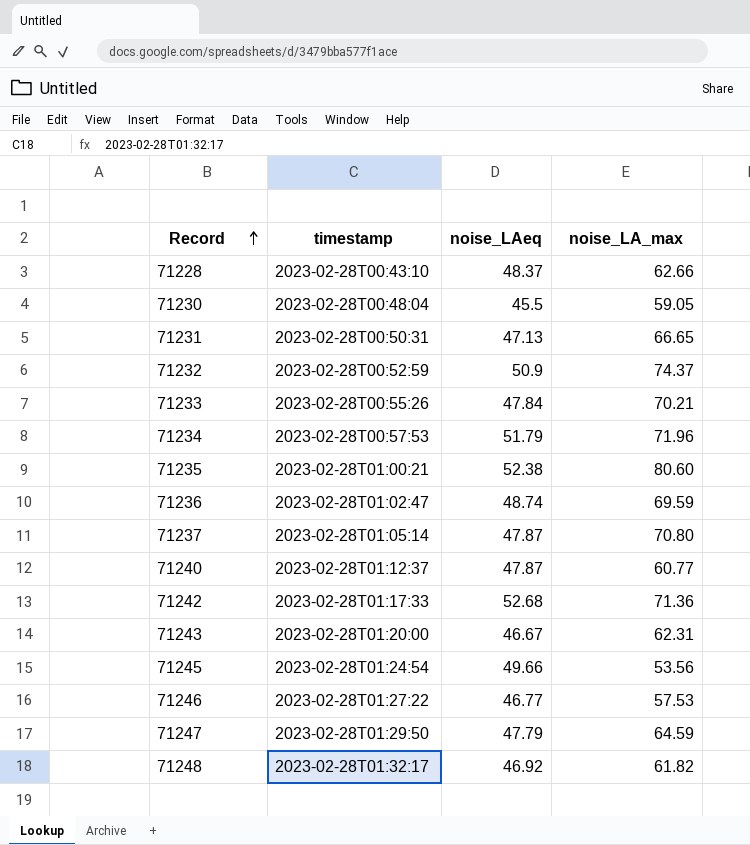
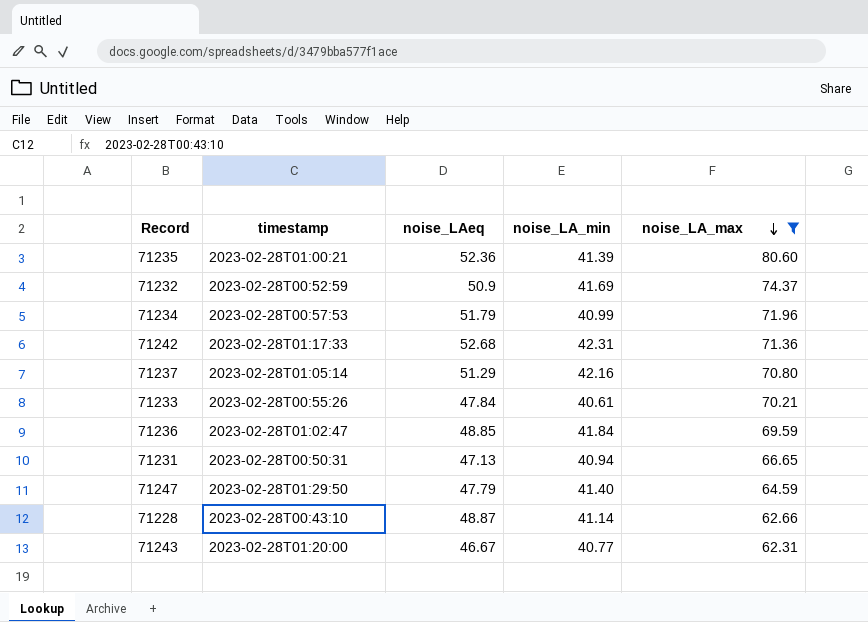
filter: none -> noise_LA_max >= 62.31
row order: Record ascending -> noise_LA_max descending
column noise_LA_min | position: none -> 4
71235 | noise_LAeq: 52.38 -> 52.36
71237 | noise_LAeq: 47.87 -> 51.29
71236 | noise_LAeq: 48.74 -> 48.85
71228 | noise_LAeq: 48.37 -> 48.87

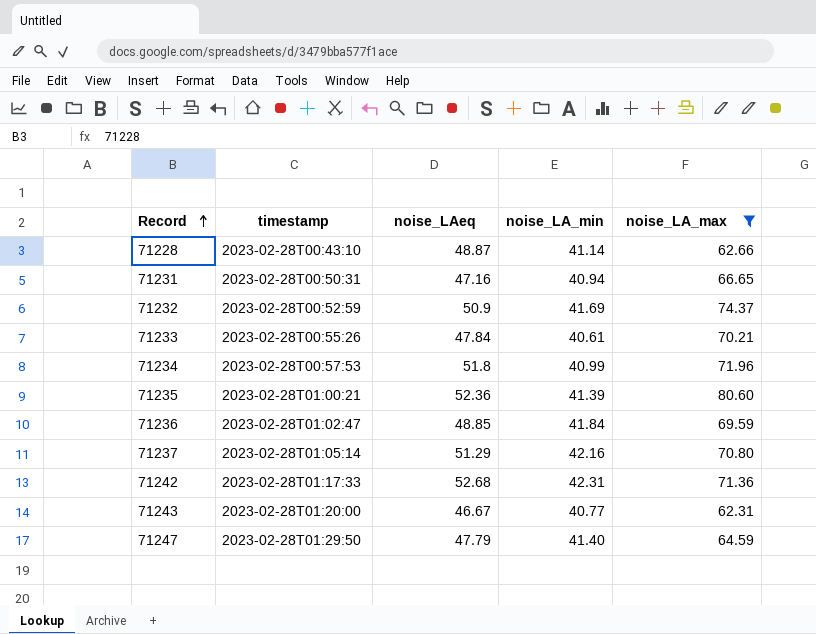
row order: noise_LA_max descending -> Record ascending
71231 | noise_LAeq: 47.13 -> 47.16
71234 | noise_LAeq: 51.79 -> 51.8

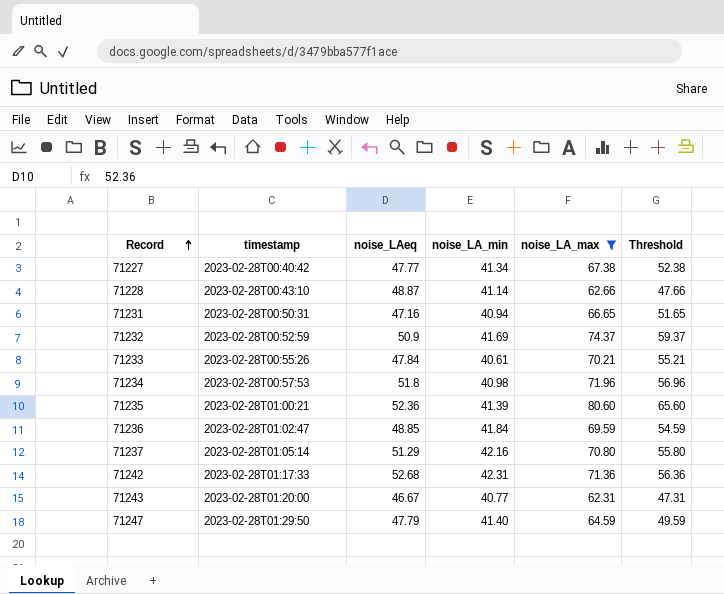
column Threshold | formula: none -> [noise_LA_max] - 15
row 71227: none -> 2023-02-28T00:40:42 | 47.77 | 41.34 | 67.38 | 52.38
71234 | noise_LA_min: 40.99 -> 40.98

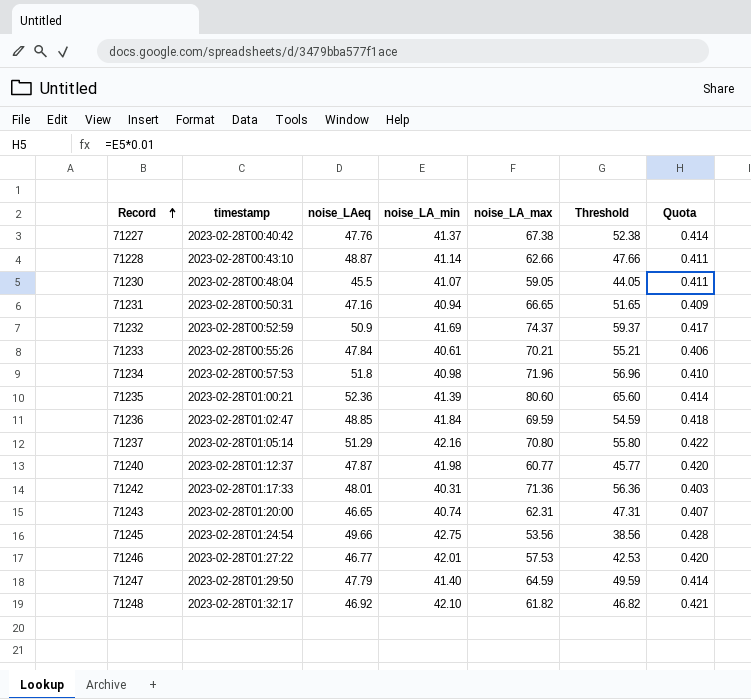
filter: noise_LA_max >= 62.31 -> none
column Quota | formula: none -> [noise_LA_min] * 0.01
71227 | noise_LAeq: 47.77 -> 47.76
71227 | noise_LA_min: 41.34 -> 41.37
71242 | noise_LAeq: 52.68 -> 48.01
71242 | noise_LA_min: 42.31 -> 40.31
71243 | noise_LAeq: 46.67 -> 46.65
71243 | noise_LA_min: 40.77 -> 40.74

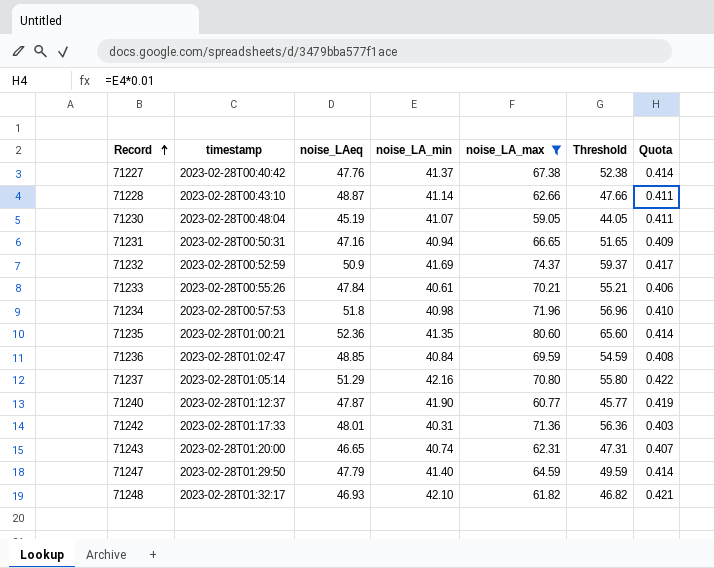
filter: none -> noise_LA_max >= 59.05
71230 | noise_LAeq: 45.5 -> 45.19
71235 | noise_LA_min: 41.39 -> 41.35
71236 | noise_LA_min: 41.84 -> 40.84
71236 | Quota: 0.418 -> 0.408
71240 | noise_LA_min: 41.98 -> 41.90
71240 | Quota: 0.420 -> 0.419
71248 | noise_LAeq: 46.92 -> 46.93

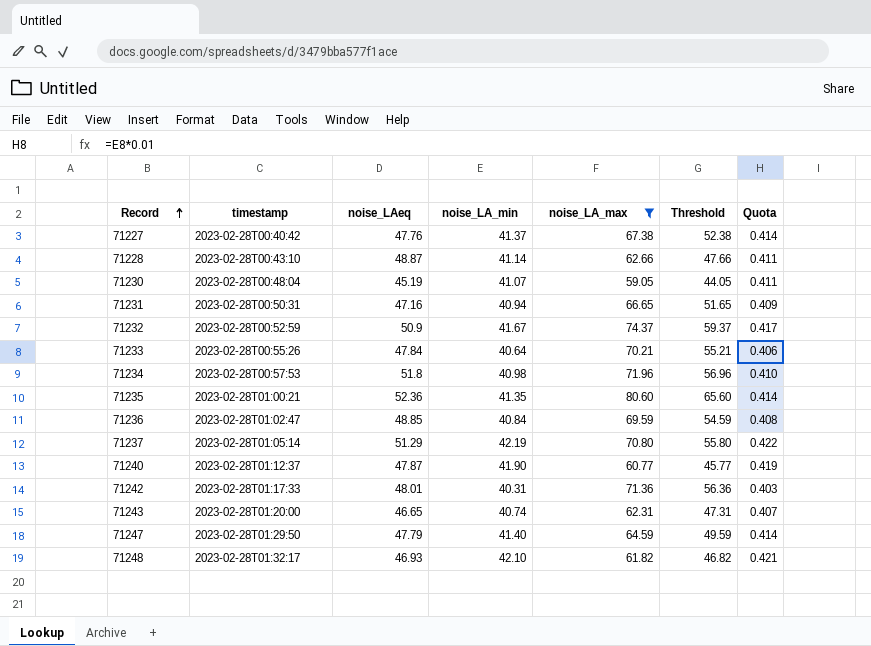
71232 | noise_LA_min: 41.69 -> 41.67
71233 | noise_LA_min: 40.61 -> 40.64
71237 | noise_LA_min: 42.16 -> 42.19

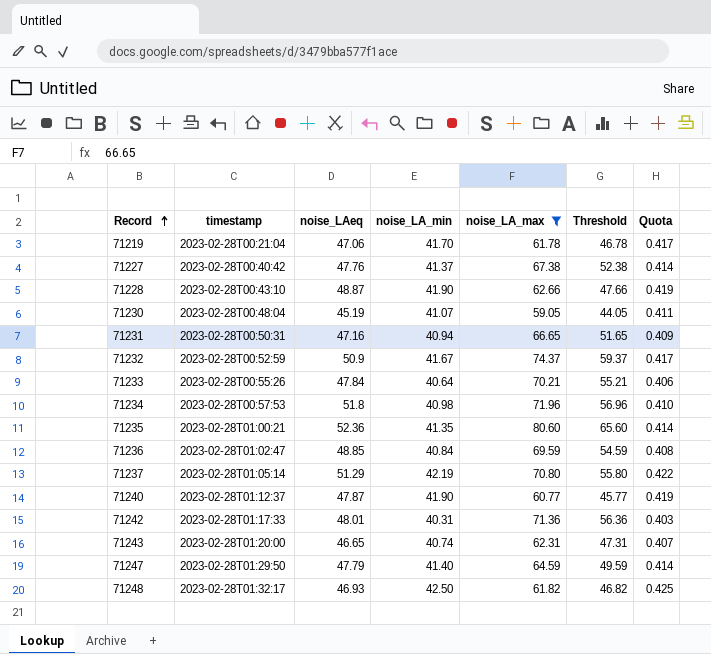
row 71219: none -> 2023-02-28T00:21:04 | 47.06 | 41.70 | 61.78 | 46.78 | 0.417
71228 | noise_LA_min: 41.14 -> 41.90
71228 | Quota: 0.411 -> 0.419
71248 | noise_LA_min: 42.10 -> 42.50
71248 | Quota: 0.421 -> 0.425

